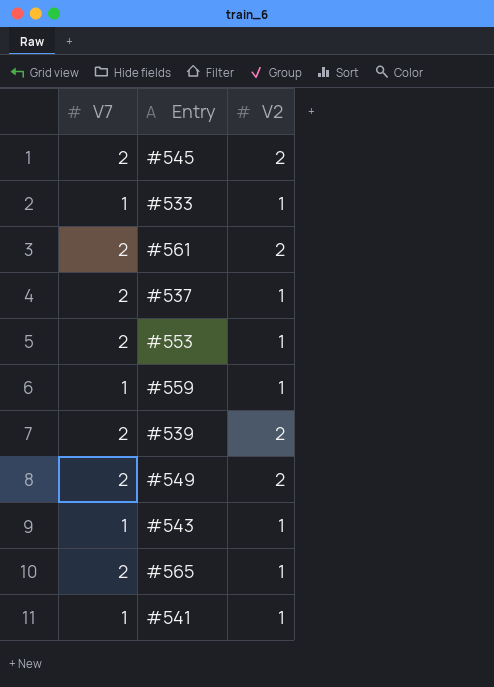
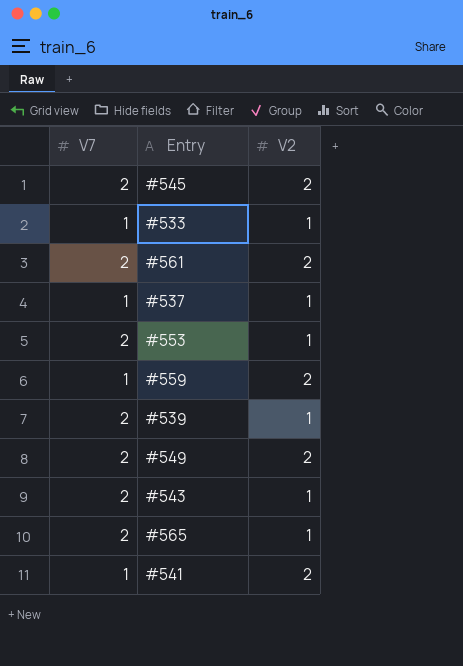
#537 | V7: 2 -> 1
#559 | V2: 1 -> 2
#539 | V2: 2 -> 1
#543 | V7: 1 -> 2
#541 | V2: 1 -> 2

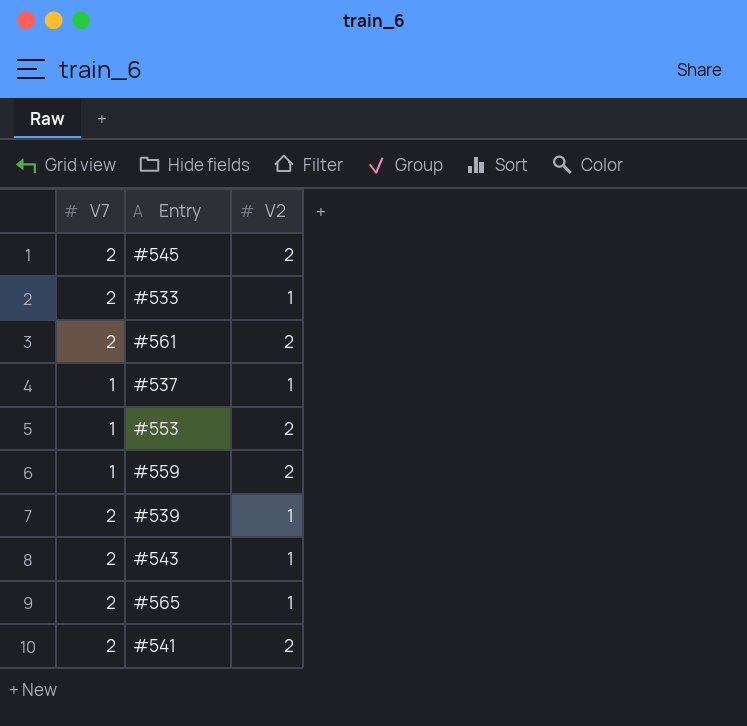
row #549: 2 | 2 -> none
#533 | V7: 1 -> 2
#553 | V7: 2 -> 1
#553 | V2: 1 -> 2
#541 | V7: 1 -> 2

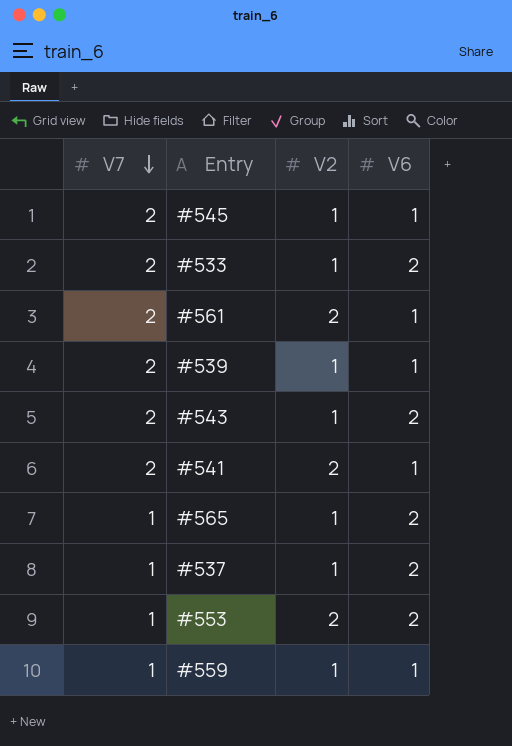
row order: none -> V7 descending
column V6 | position: none -> 4
#545 | V2: 2 -> 1
#565 | V7: 2 -> 1
#559 | V2: 2 -> 1

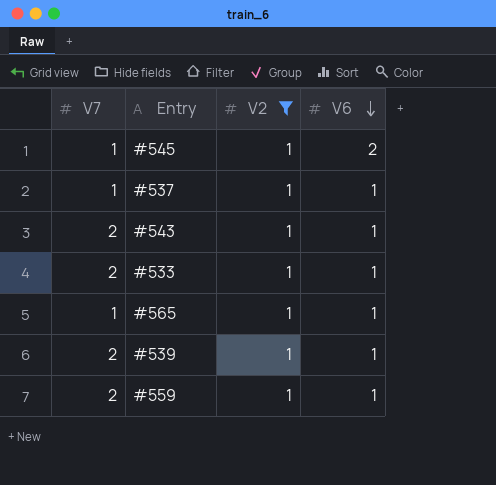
filter: none -> V2 = 1
row order: V7 descending -> V6 descending
#545 | V7: 2 -> 1
#545 | V6: 1 -> 2
#537 | V6: 2 -> 1
#543 | V6: 2 -> 1
#533 | V6: 2 -> 1
#565 | V6: 2 -> 1
#559 | V7: 1 -> 2

